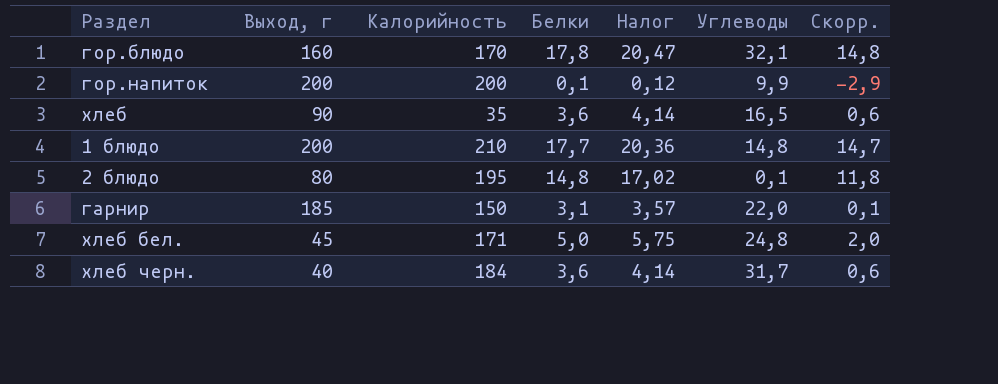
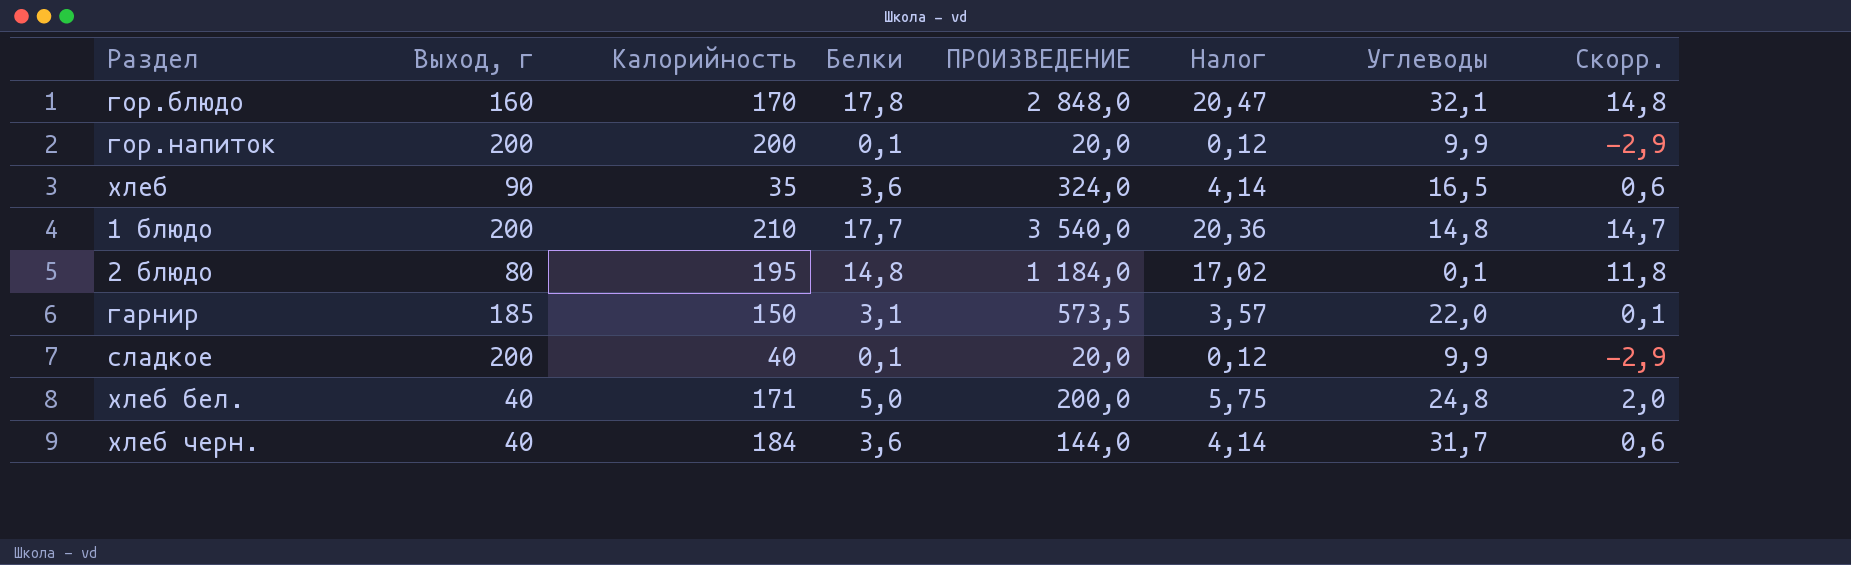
column ПРОИЗВЕДЕНИЕ | formula: none -> [Выход, г] * [Белки]
row сладкое: none -> 200 | 40 | 0,1 | 20,0 | 0,12 | 9,9 | -2,9
хлеб бел. | Выход, г: 45 -> 40

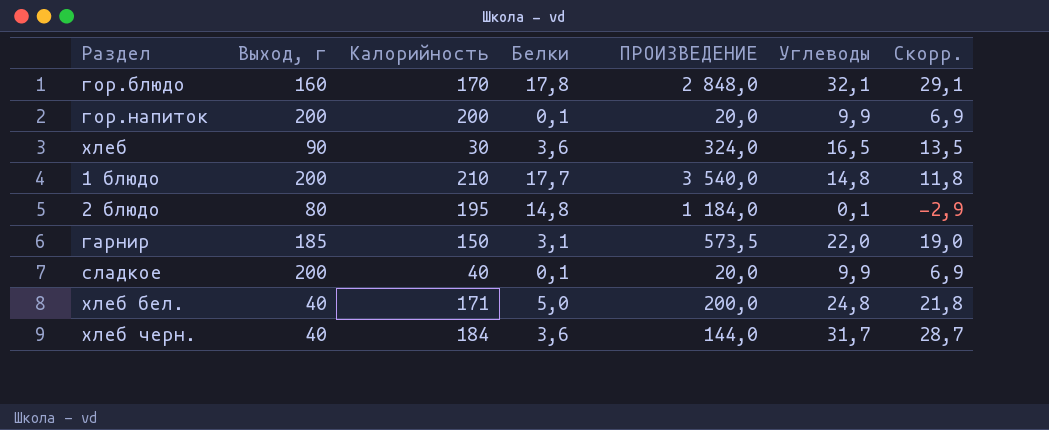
column Налог | formula: [Белки] * 1,15 -> none
column Скорр. | formula: [Белки] - 3 -> [Углеводы] - 3
хлеб | Калорийность: 35 -> 30

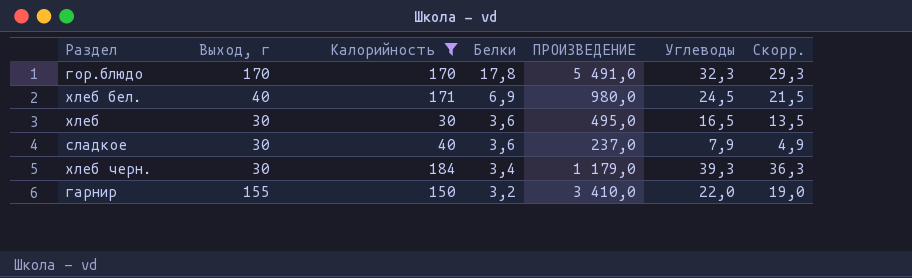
filter: none -> Калорийность <= 184
row order: none -> Белки descending
column ПРОИЗВЕДЕНИЕ | formula: [Выход, г] * [Белки] -> [Выход, г] * [Углеводы]
гор.блюдо | Выход, г: 160 -> 170
гор.блюдо | Углеводы: 32,1 -> 32,3
гор.блюдо | Скорр.: 29,1 -> 29,3
хлеб бел. | Белки: 5,0 -> 6,9
хлеб бел. | Углеводы: 24,8 -> 24,5
хлеб бел. | Скорр.: 21,8 -> 21,5
хлеб | Выход, г: 90 -> 30
сладкое | Выход, г: 200 -> 30
сладкое | Белки: 0,1 -> 3,6
сладкое | Углеводы: 9,9 -> 7,9
сладкое | Скорр.: 6,9 -> 4,9
хлеб черн. | Выход, г: 40 -> 30
хлеб черн. | Белки: 3,6 -> 3,4
хлеб черн. | Углеводы: 31,7 -> 39,3
хлеб черн. | Скорр.: 28,7 -> 36,3
гарнир | Выход, г: 185 -> 155
гарнир | Белки: 3,1 -> 3,2

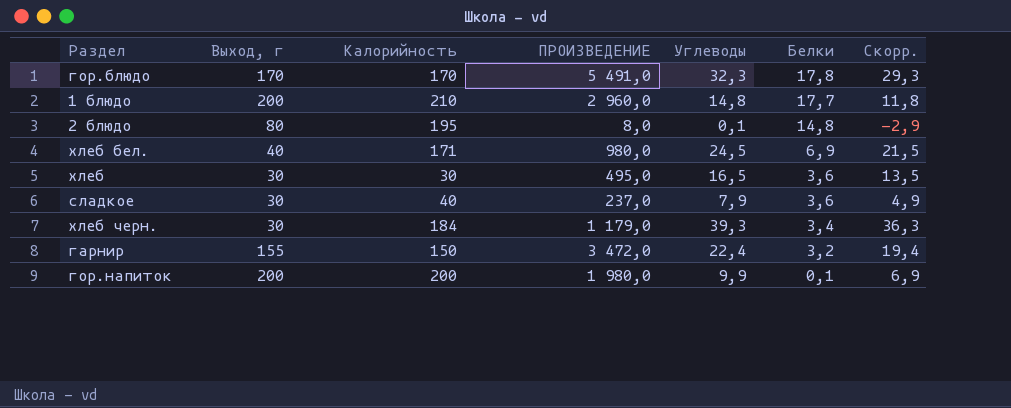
filter: Калорийность <= 184 -> none
column Белки | position: 4 -> 6
гарнир | ПРОИЗВЕДЕНИЕ: 3 410,0 -> 3 472,0
гарнир | Углеводы: 22,0 -> 22,4
гарнир | Скорр.: 19,0 -> 19,4

